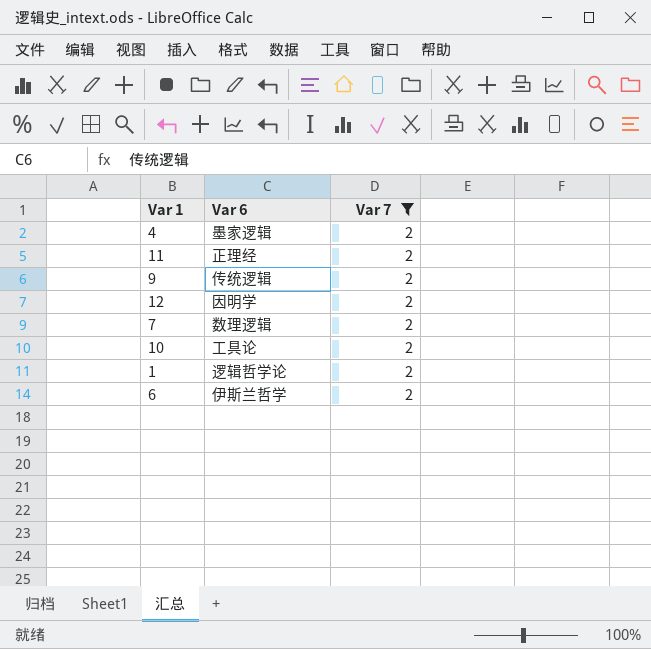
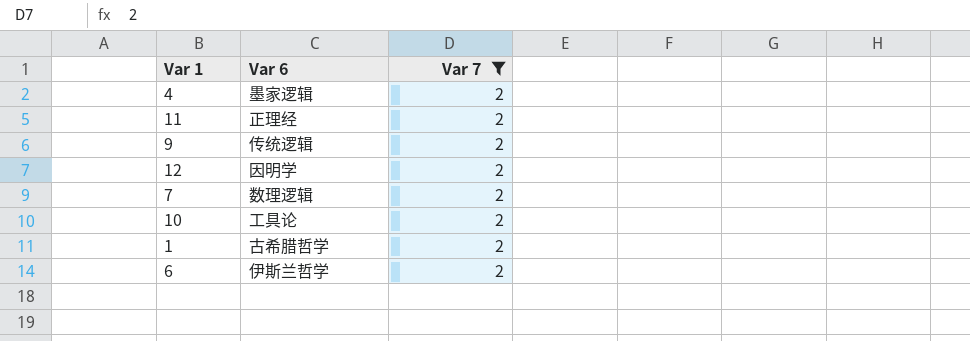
1 | Var 6: 逻辑哲学论 -> 古希腊哲学

